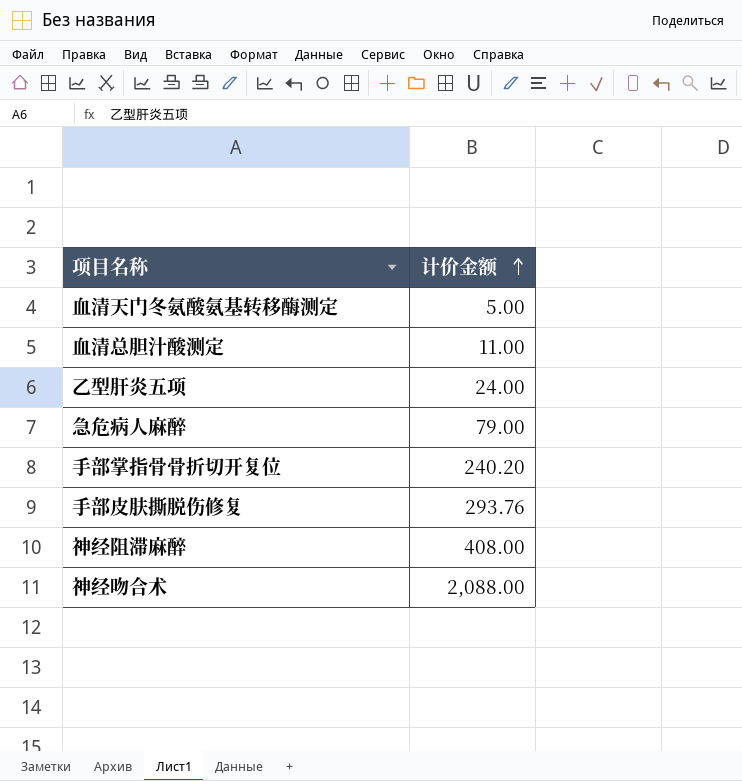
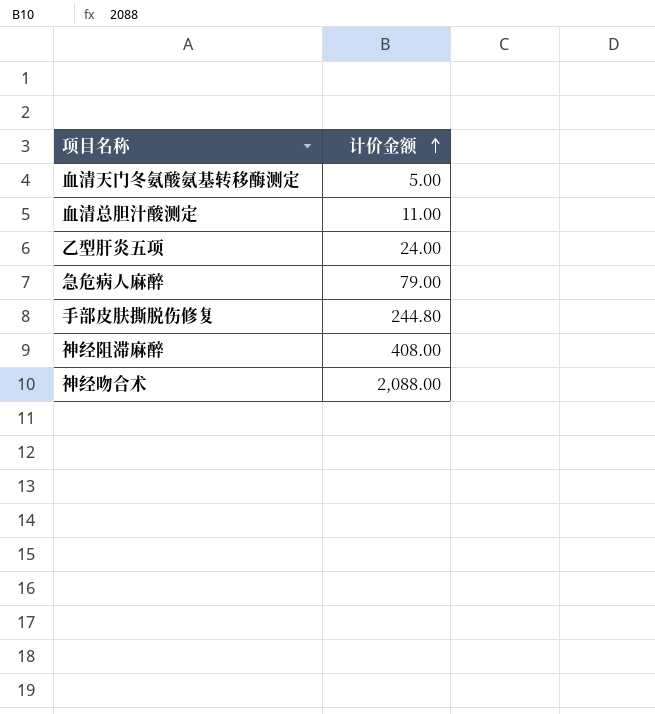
row 手部掌指骨骨折切开复位: 240.20 -> none
手部皮肤撕脱伤修复 | 计价金额: 293.76 -> 244.80

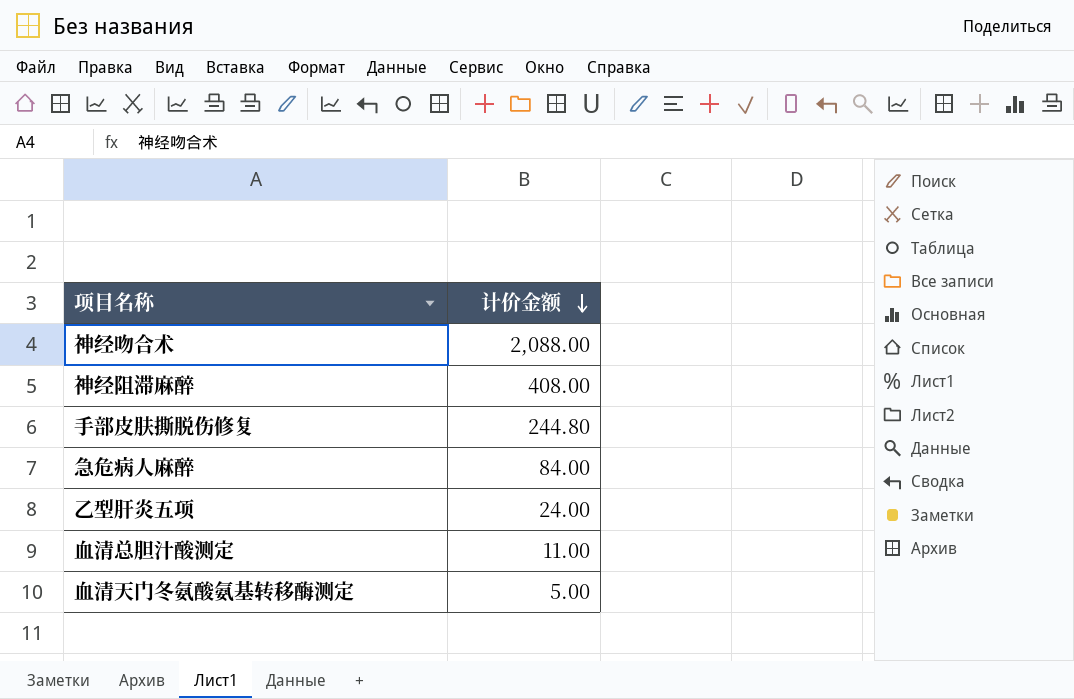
row order: 计价金额 ascending -> 计价金额 descending
急危病人麻醉 | 计价金额: 79.00 -> 84.00

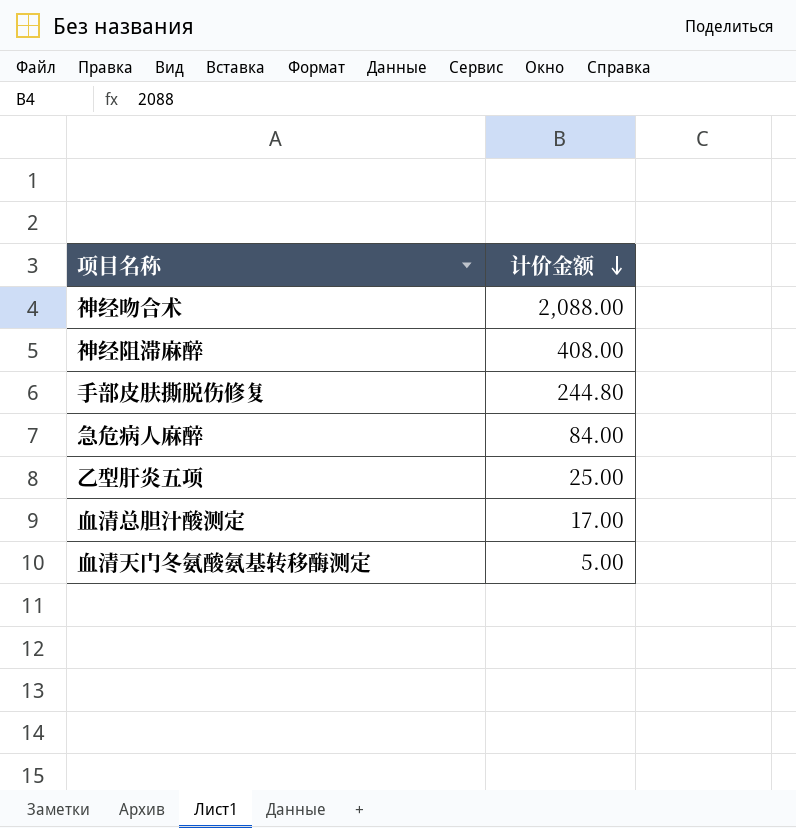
乙型肝炎五项 | 计价金额: 24.00 -> 25.00
血清总胆汁酸测定 | 计价金额: 11.00 -> 17.00

